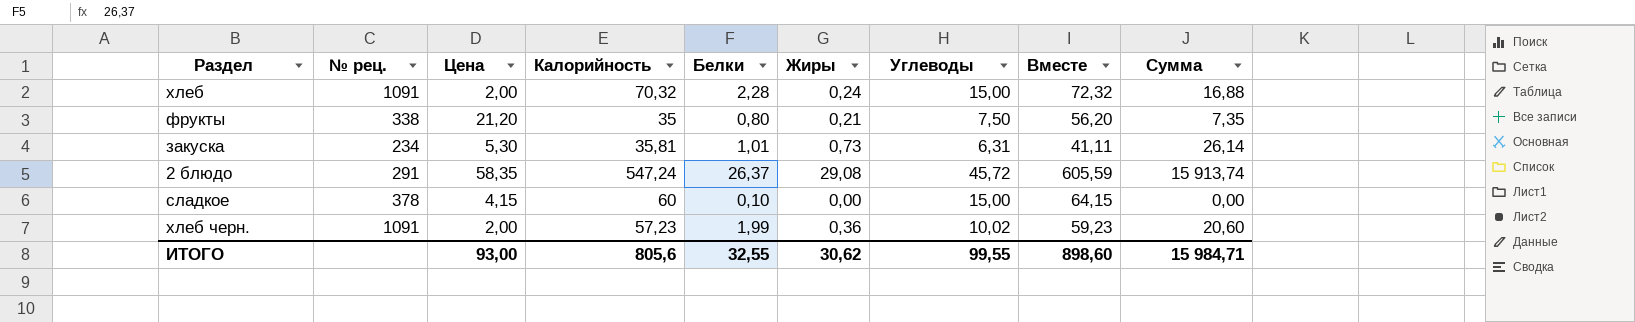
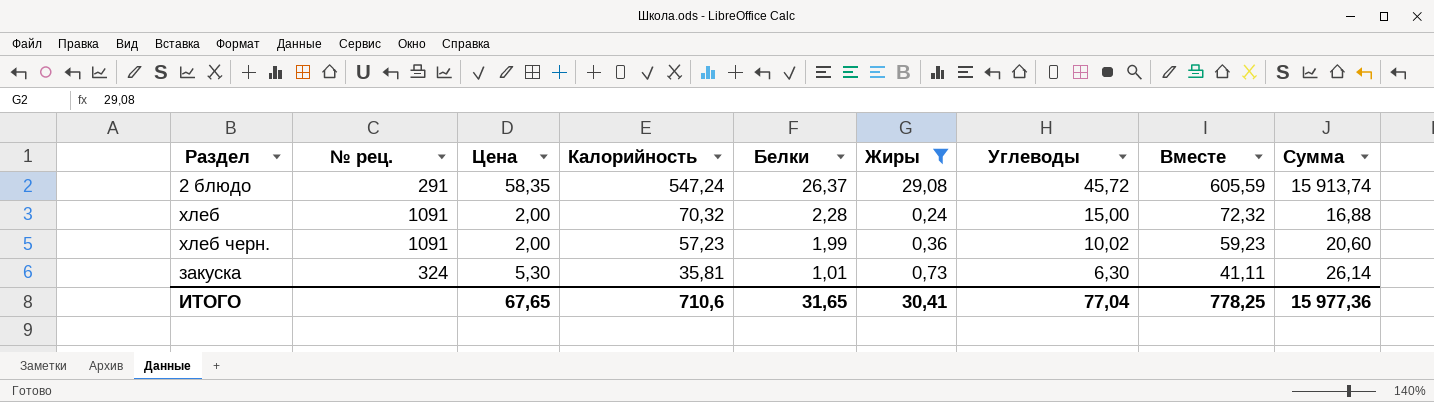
filter: none -> Жиры >= 0,24
row order: none -> Калорийность descending
закуска | № рец.: 234 -> 324
закуска | Углеводы: 6,31 -> 6,30
ИТОГО | Цена: 93,00 -> 67,65
ИТОГО | Калорийность: 805,6 -> 710,6
ИТОГО | Белки: 32,55 -> 31,65
ИТОГО | Жиры: 30,62 -> 30,41
ИТОГО | Углеводы: 99,55 -> 77,04
ИТОГО | Вместе: 898,60 -> 778,25
ИТОГО | Сумма: 15 984,71 -> 15 977,36

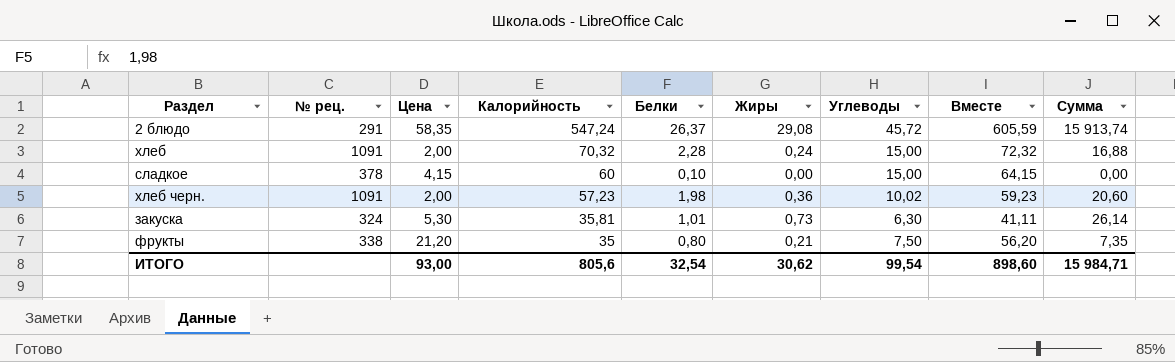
filter: Жиры >= 0,24 -> none
хлеб черн. | Белки: 1,99 -> 1,98
ИТОГО | Цена: 67,65 -> 93,00
ИТОГО | Калорийность: 710,6 -> 805,6
ИТОГО | Белки: 31,65 -> 32,54
ИТОГО | Жиры: 30,41 -> 30,62
ИТОГО | Углеводы: 77,04 -> 99,54
ИТОГО | Вместе: 778,25 -> 898,60
ИТОГО | Сумма: 15 977,36 -> 15 984,71

